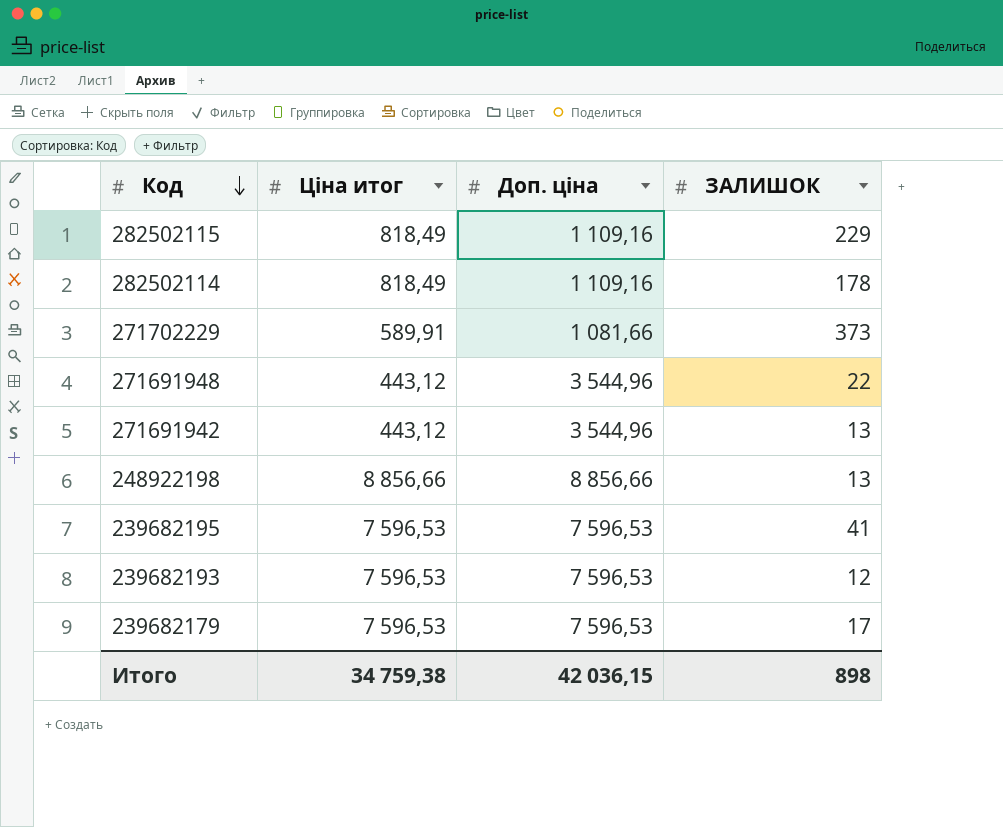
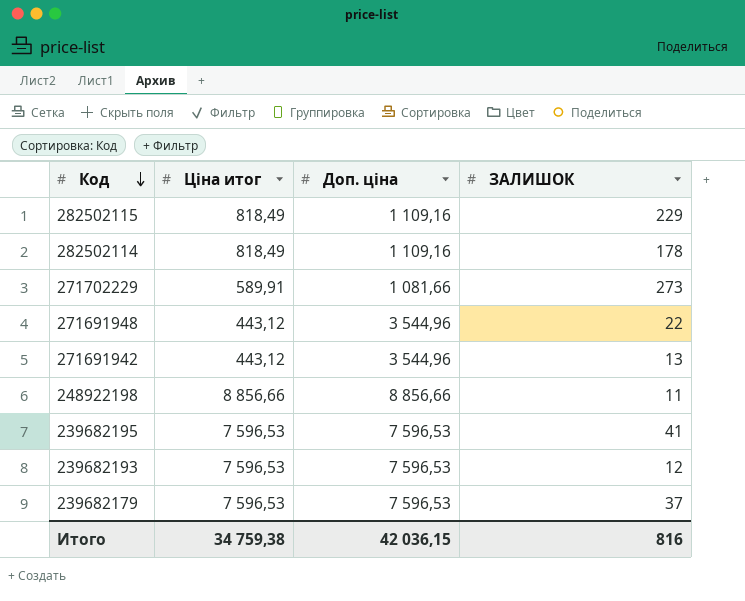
271702229 | ЗАЛИШОК: 373 -> 273
248922198 | ЗАЛИШОК: 13 -> 11
239682179 | ЗАЛИШОК: 17 -> 37
Итого | ЗАЛИШОК: 898 -> 816

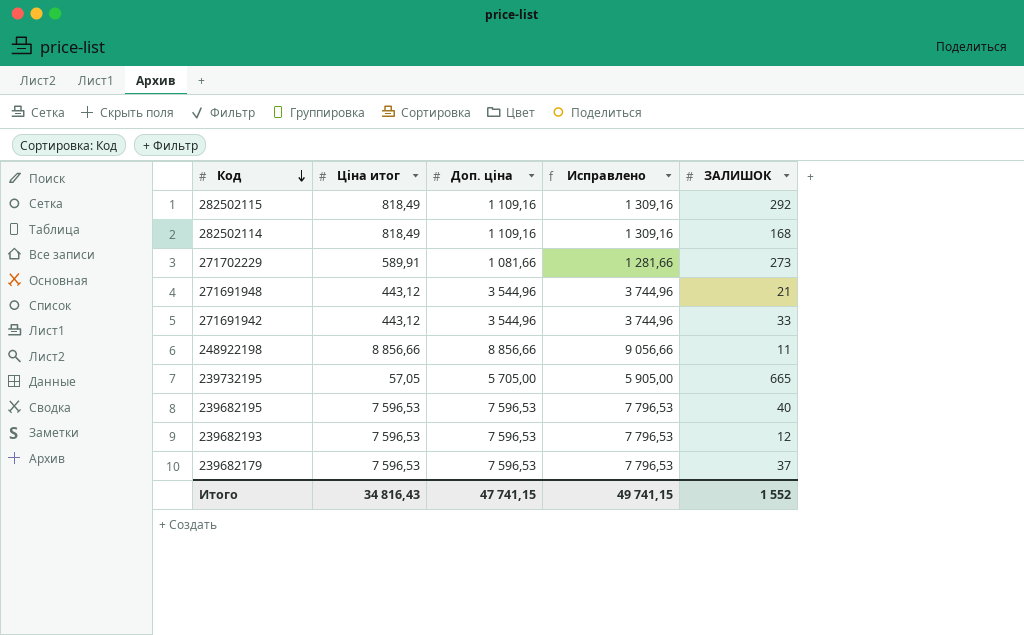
column Исправлено | formula: none -> [Доп. ціна] + 200
282502115 | ЗАЛИШОК: 229 -> 292
282502114 | ЗАЛИШОК: 178 -> 168
271691948 | ЗАЛИШОК: 22 -> 21
271691942 | ЗАЛИШОК: 13 -> 33
row 239732195: none -> 57,05 | 5 705,00 | 5 905,00 | 665
239682195 | ЗАЛИШОК: 41 -> 40
Итого | Ціна итог: 34 759,38 -> 34 816,43
Итого | Доп. ціна: 42 036,15 -> 47 741,15
Итого | ЗАЛИШОК: 816 -> 1 552

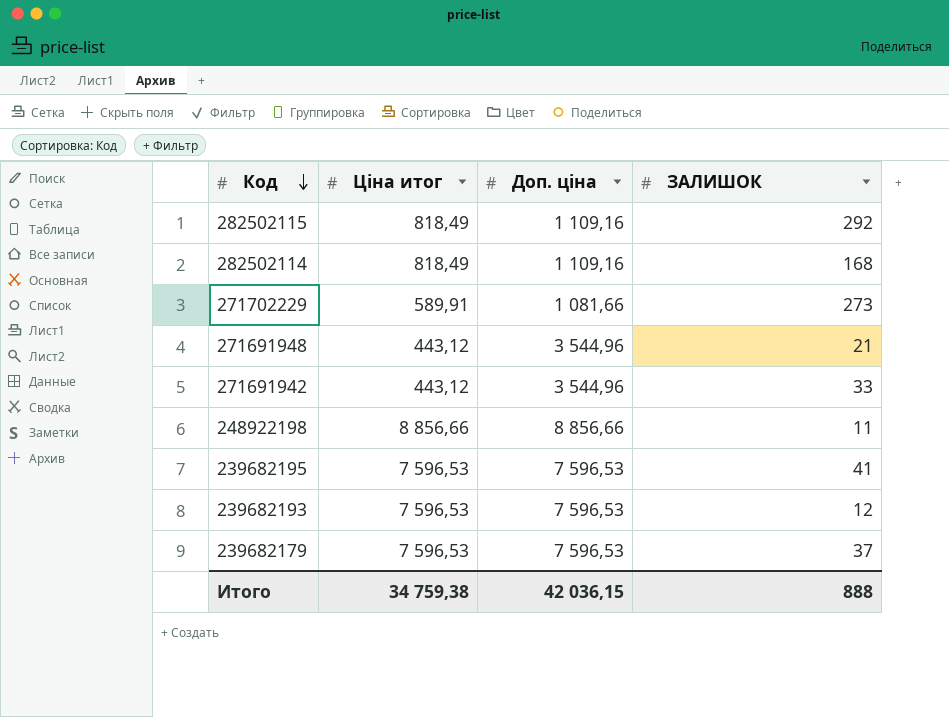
column Исправлено | formula: [Доп. ціна] + 200 -> none
row 239732195: 57,05 | 5 705,00 | 5 905,00 | 665 -> none
239682195 | ЗАЛИШОК: 40 -> 41
Итого | Ціна итог: 34 816,43 -> 34 759,38
Итого | Доп. ціна: 47 741,15 -> 42 036,15
Итого | ЗАЛИШОК: 1 552 -> 888

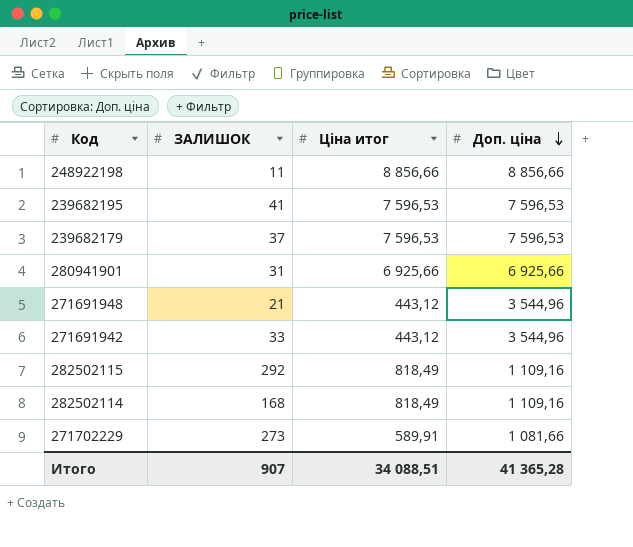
row order: Код descending -> Доп. ціна descending
column ЗАЛИШОК | position: 4 -> 2
row 239682193: 7 596,53 | 7 596,53 | 12 -> none
row 280941901: none -> 31 | 6 925,66 | 6 925,66
Итого | ЗАЛИШОК: 888 -> 907
Итого | Ціна итог: 34 759,38 -> 34 088,51
Итого | Доп. ціна: 42 036,15 -> 41 365,28

